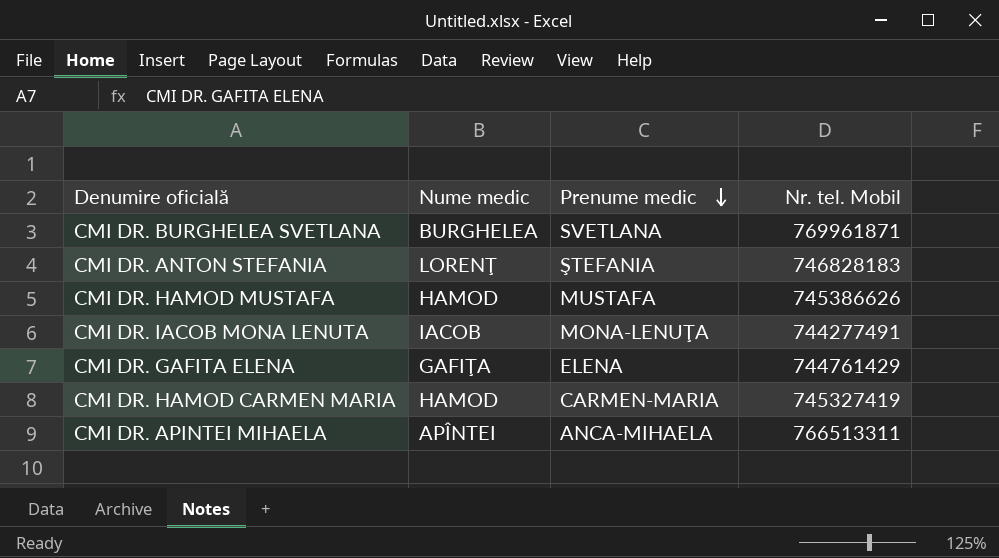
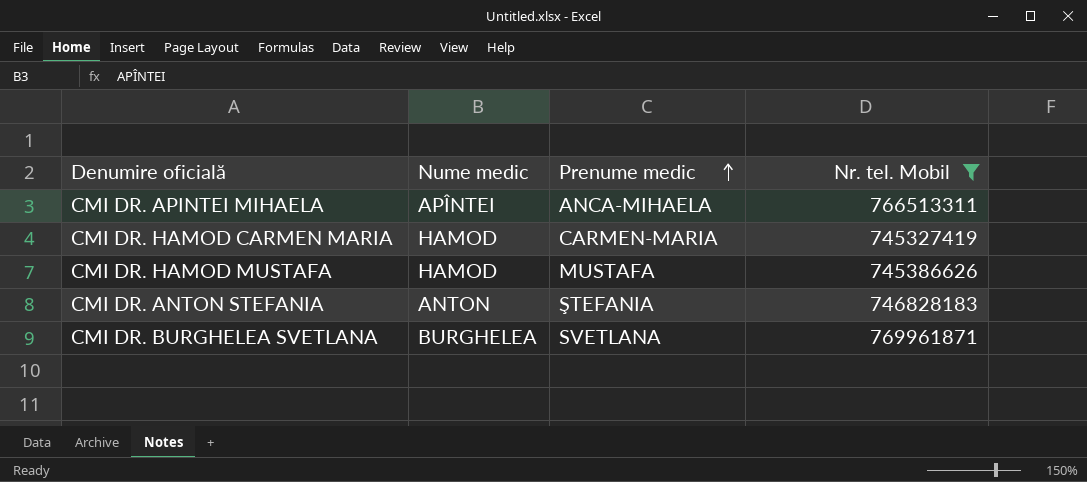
filter: none -> Nr. tel. Mobil >= 745327419
row order: Prenume medic descending -> Prenume medic ascending
CMI DR. ANTON STEFANIA | Nume medic: LORENŢ -> ANTON

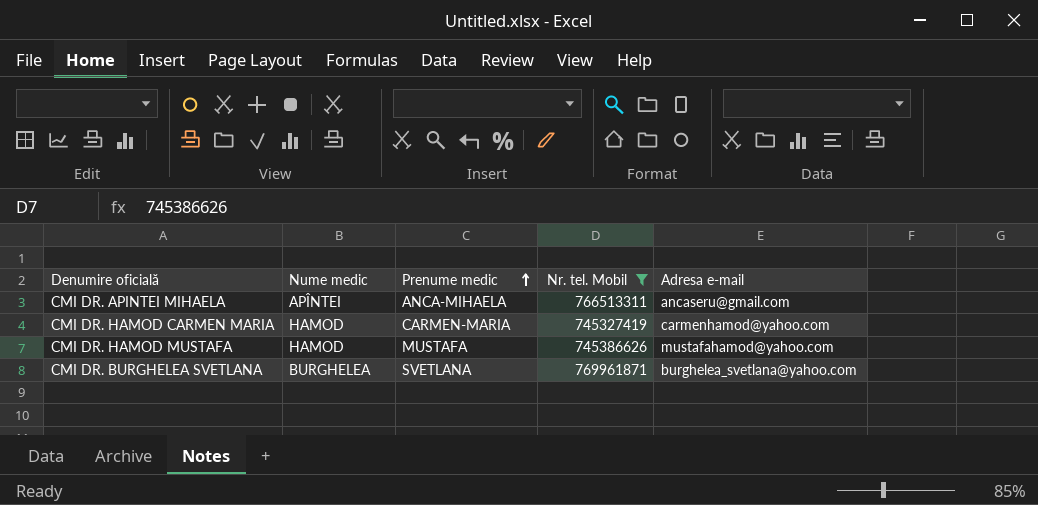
column Adresa e-mail | position: none -> 5
row CMI DR. ANTON STEFANIA: ANTON | ŞTEFANIA | 746828183 -> none

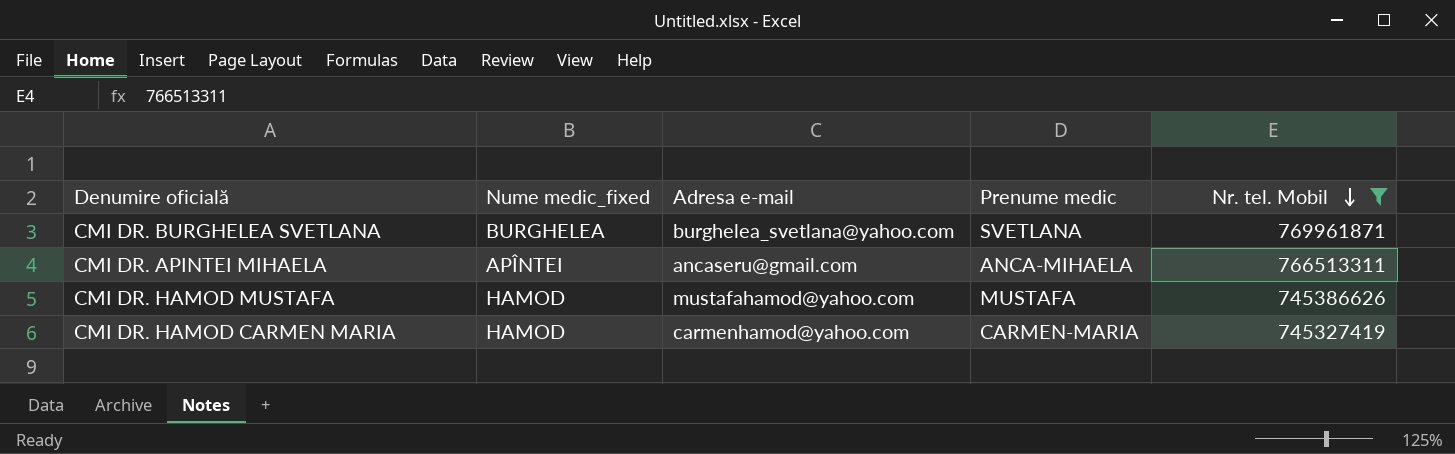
row order: Prenume medic ascending -> Nr. tel. Mobil descending
column name: Nume medic -> Nume medic_fixed
column Adresa e-mail | position: 5 -> 3

